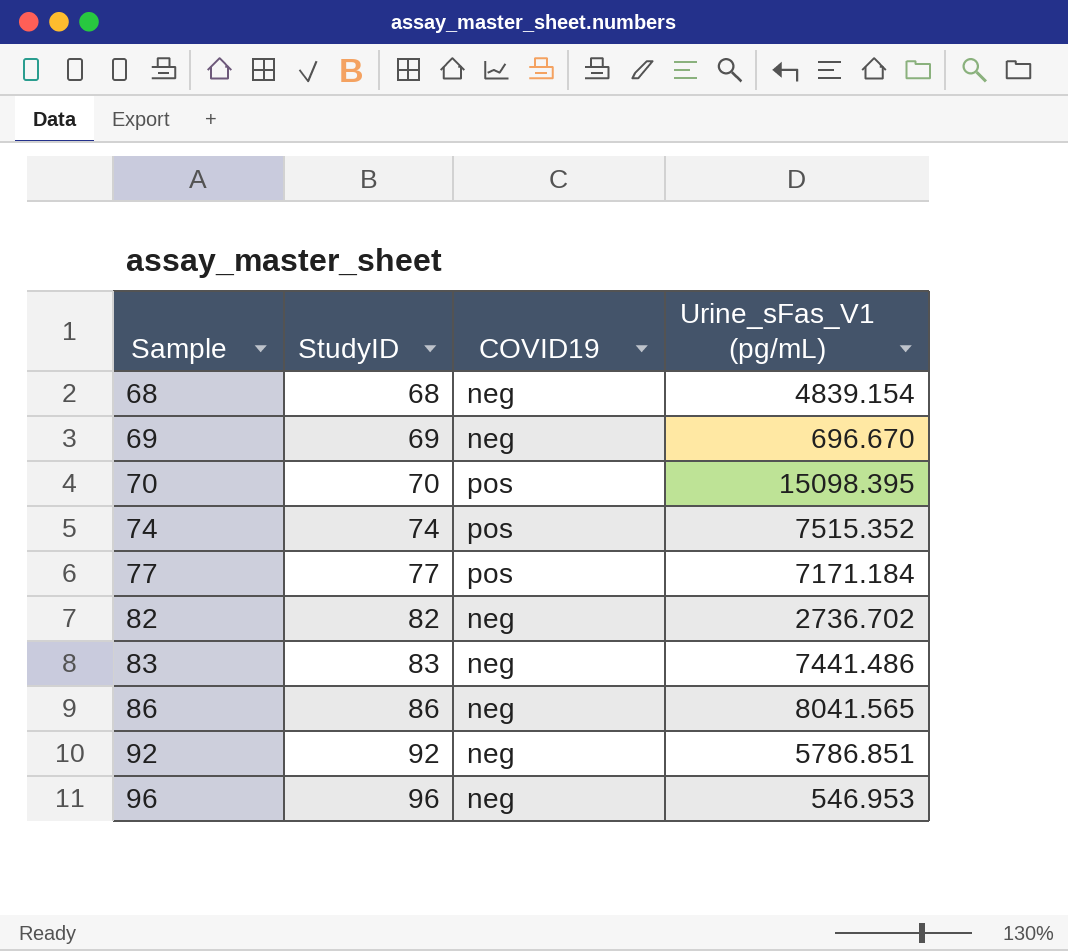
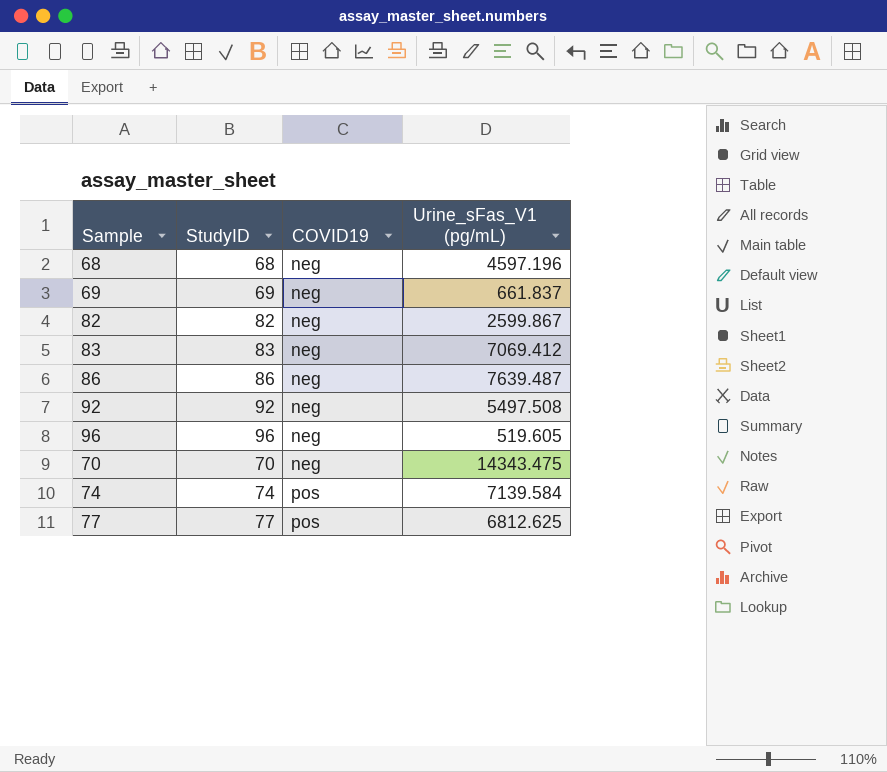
row order: Sample ascending -> COVID19 ascending
68 | Urine_sFas_V1 (pg/mL): 4839.154 -> 4597.196
69 | Urine_sFas_V1 (pg/mL): 696.670 -> 661.837
82 | Urine_sFas_V1 (pg/mL): 2736.702 -> 2599.867
83 | Urine_sFas_V1 (pg/mL): 7441.486 -> 7069.412
86 | Urine_sFas_V1 (pg/mL): 8041.565 -> 7639.487
92 | Urine_sFas_V1 (pg/mL): 5786.851 -> 5497.508
96 | Urine_sFas_V1 (pg/mL): 546.953 -> 519.605
70 | COVID19: pos -> neg
70 | Urine_sFas_V1 (pg/mL): 15098.395 -> 14343.475
74 | Urine_sFas_V1 (pg/mL): 7515.352 -> 7139.584
77 | Urine_sFas_V1 (pg/mL): 7171.184 -> 6812.625

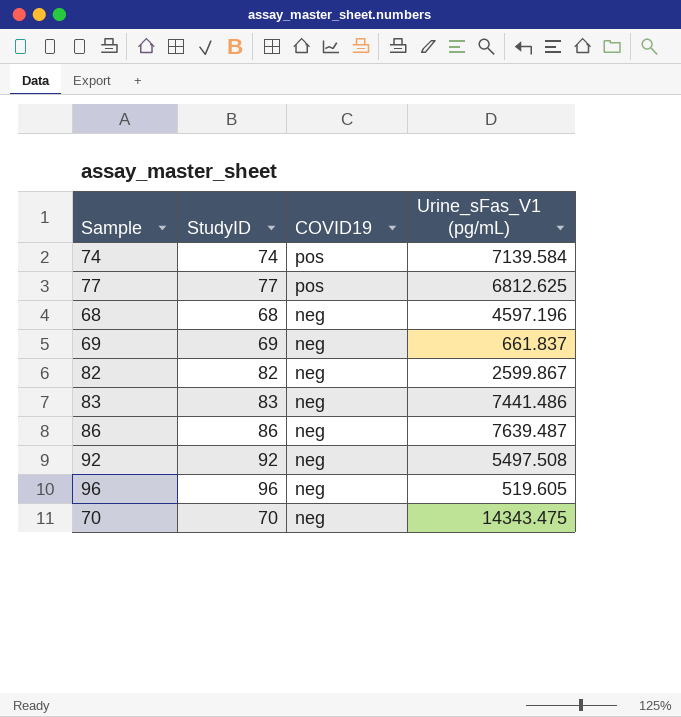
row order: COVID19 ascending -> COVID19 descending
83 | Urine_sFas_V1 (pg/mL): 7069.412 -> 7441.486

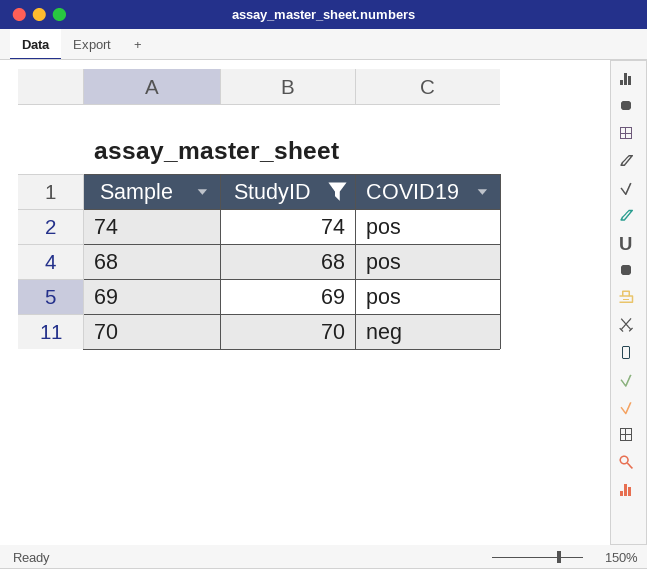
filter: none -> StudyID <= 74
column Urine_sFas_V1 (pg/mL) | position: 4 -> none
68 | COVID19: neg -> pos
69 | COVID19: neg -> pos

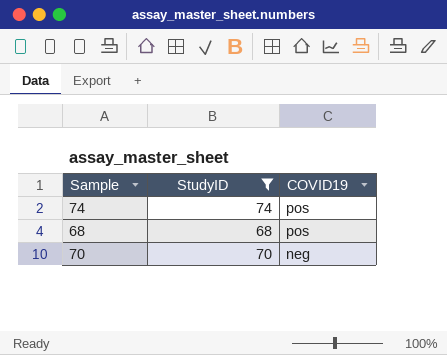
row 69: 69 | pos -> none

